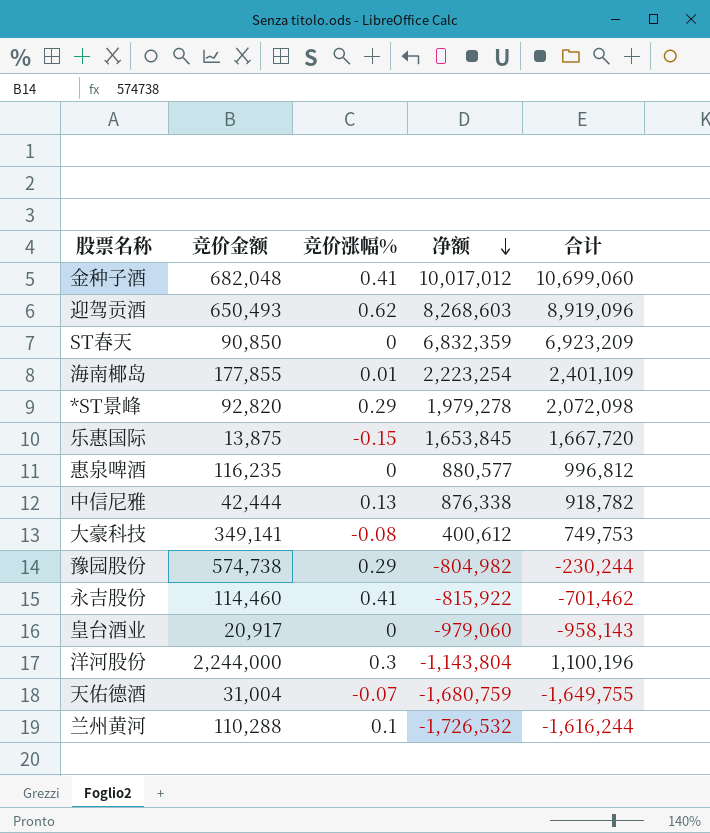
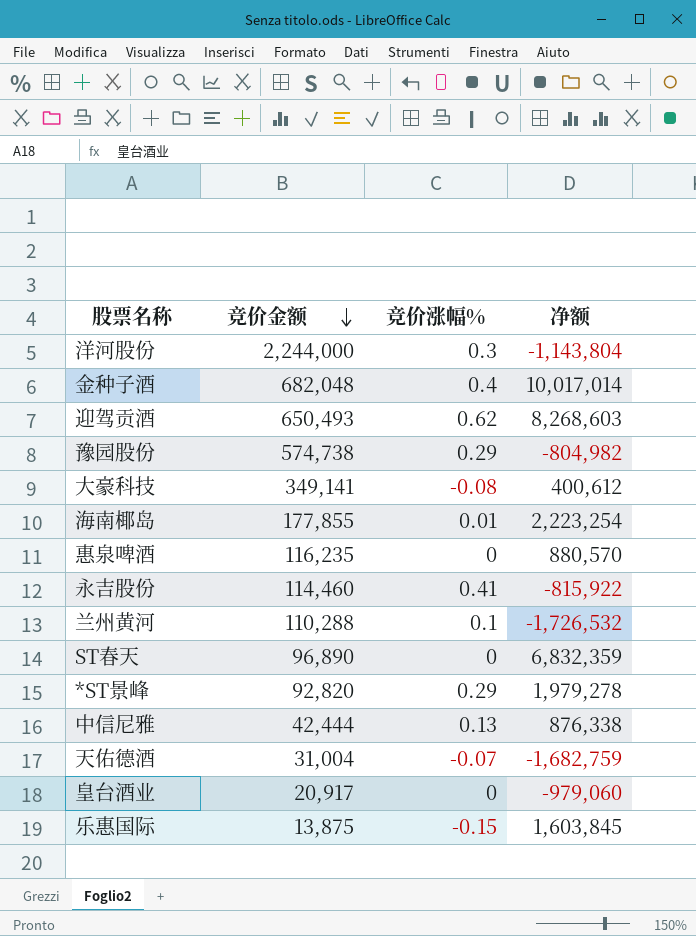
row order: 净额 descending -> 竞价金额 descending
column 合计 | formula: [竞价金额] + [净额] -> none
金种子酒 | 竞价涨幅%: 0.41 -> 0.4
金种子酒 | 净额: 10,017,012 -> 10,017,014
惠泉啤酒 | 净额: 880,577 -> 880,570
ST春天 | 竞价金额: 90,850 -> 96,890
天佑德酒 | 净额: -1,680,759 -> -1,682,759
乐惠国际 | 净额: 1,653,845 -> 1,603,845

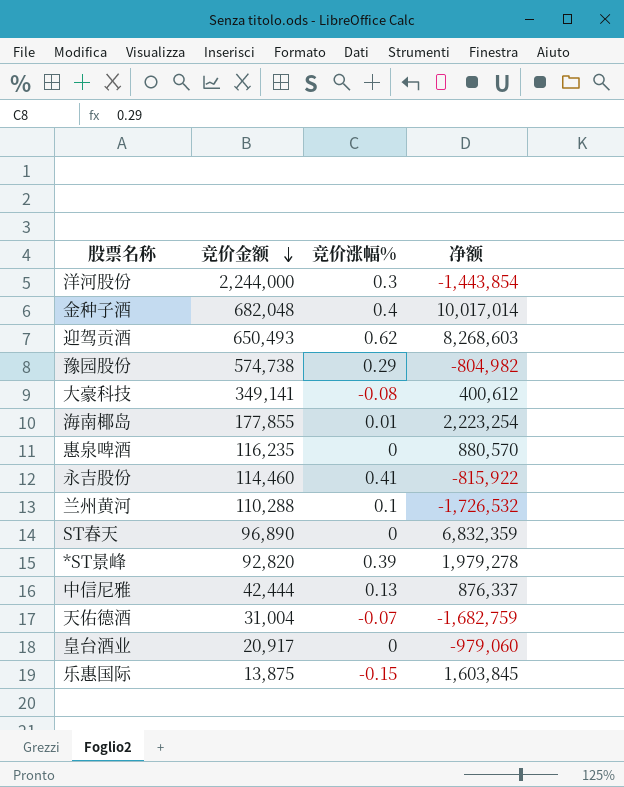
洋河股份 | 净额: -1,143,804 -> -1,443,854
*ST景峰 | 竞价涨幅%: 0.29 -> 0.39
中信尼雅 | 净额: 876,338 -> 876,337

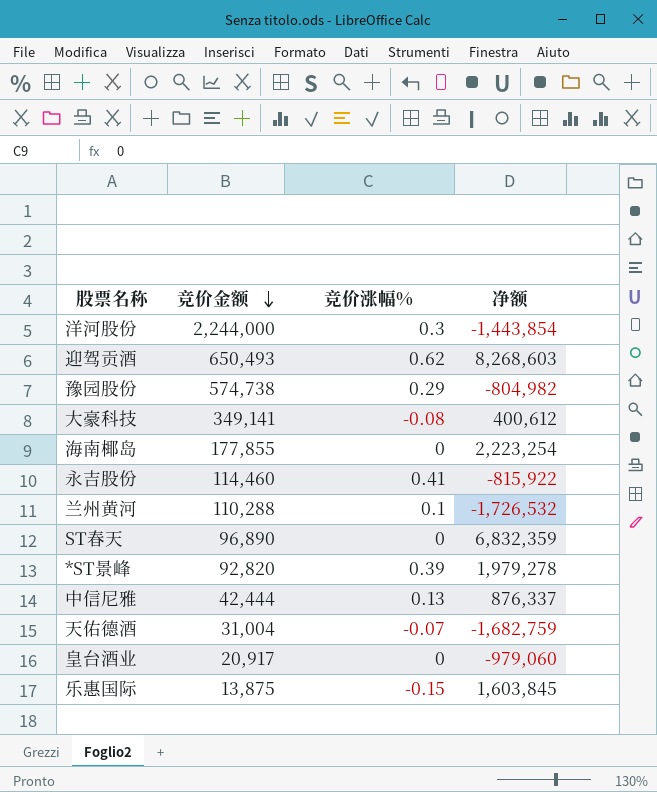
row 金种子酒: 682,048 | 0.4 | 10,017,014 -> none
row 惠泉啤酒: 116,235 | 0 | 880,570 -> none
海南椰岛 | 竞价涨幅%: 0.01 -> 0

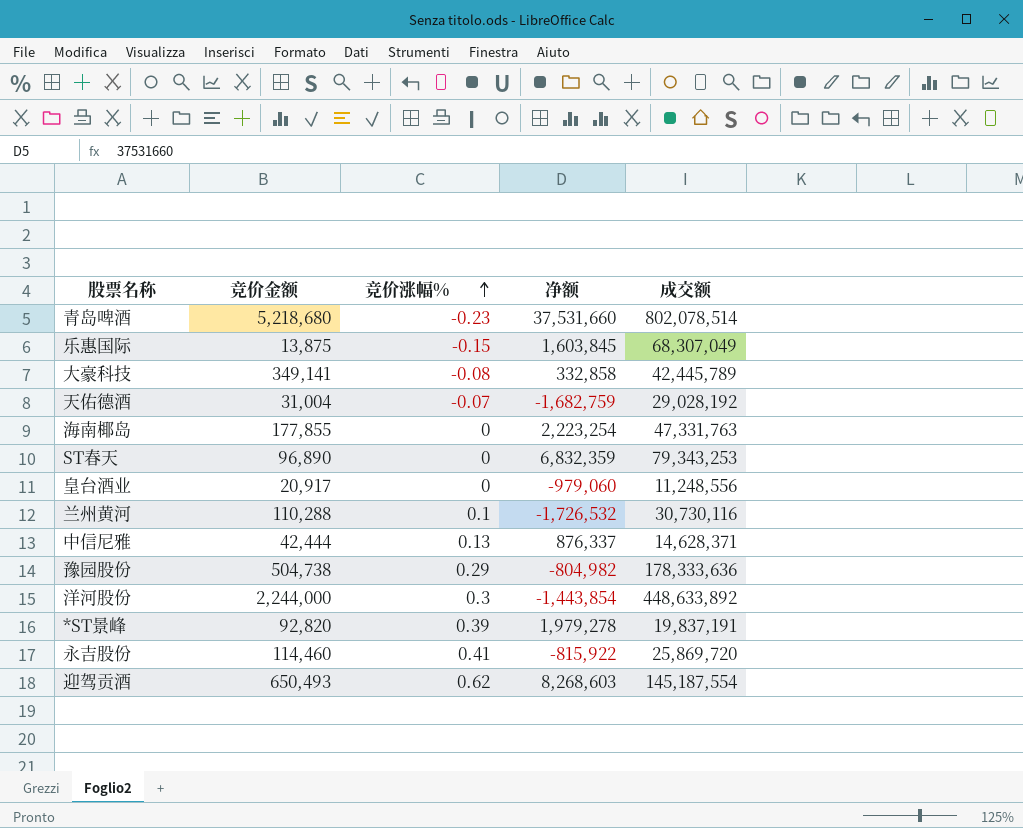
row order: 竞价金额 descending -> 竞价涨幅% ascending
column 成交额 | position: none -> 5
row 青岛啤酒: none -> 5,218,680 | -0.23 | 37,531,660 | 802,078,514
大豪科技 | 净额: 400,612 -> 332,858
豫园股份 | 竞价金额: 574,738 -> 504,738

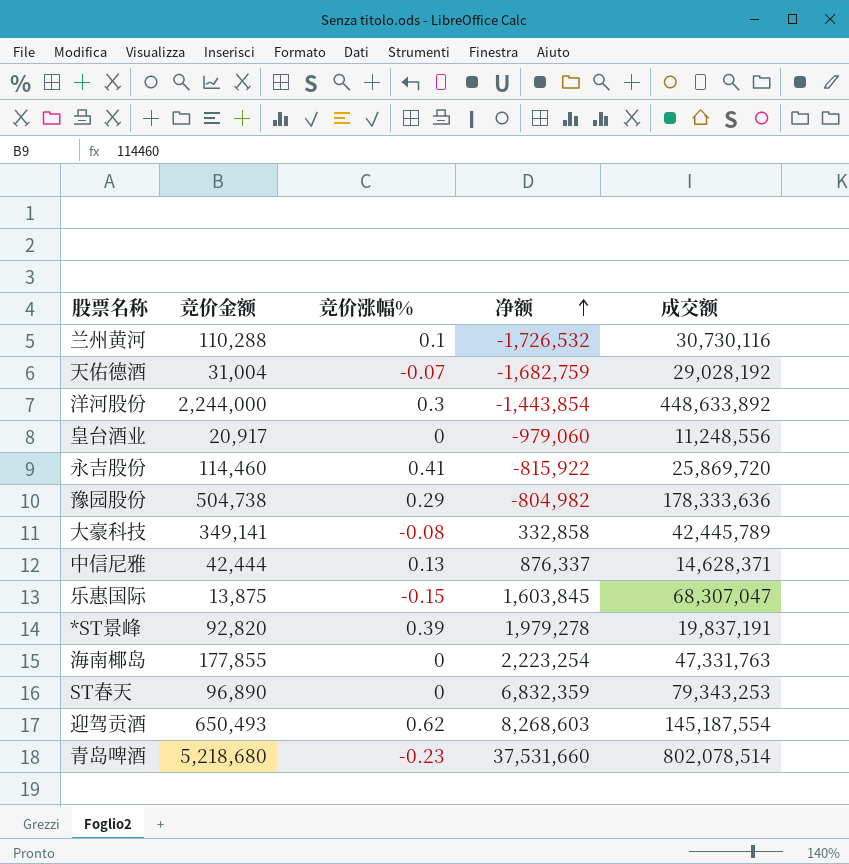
row order: 竞价涨幅% ascending -> 净额 ascending
乐惠国际 | 成交额: 68,307,049 -> 68,307,047

